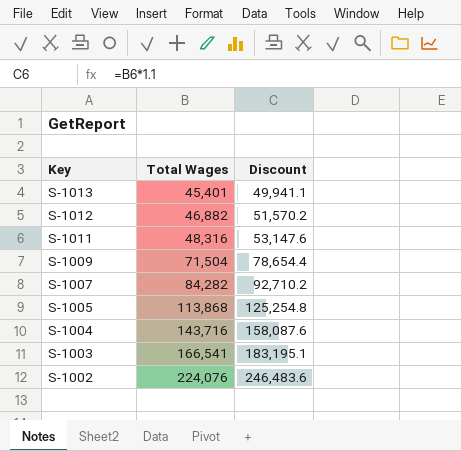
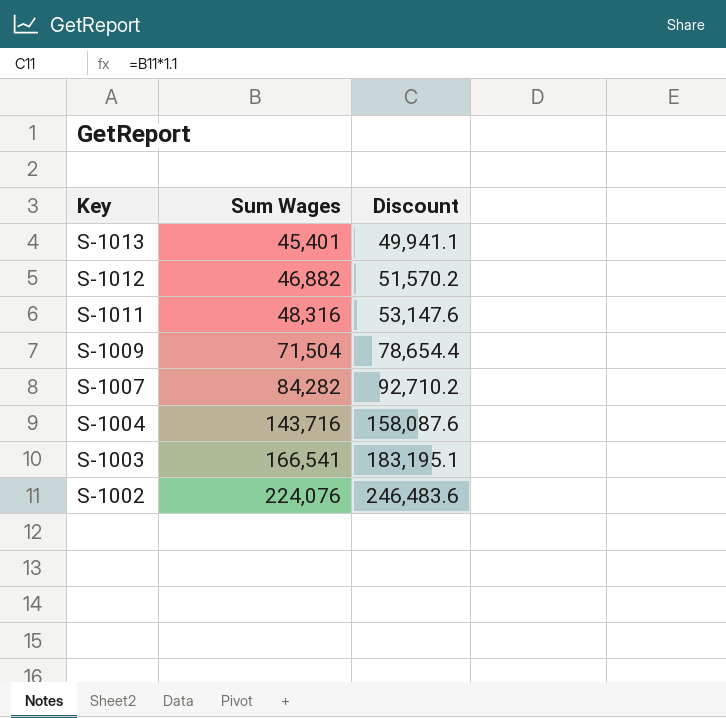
column name: Total Wages -> Sum Wages
row S-1005: 113,868 | 125,254.8 -> none

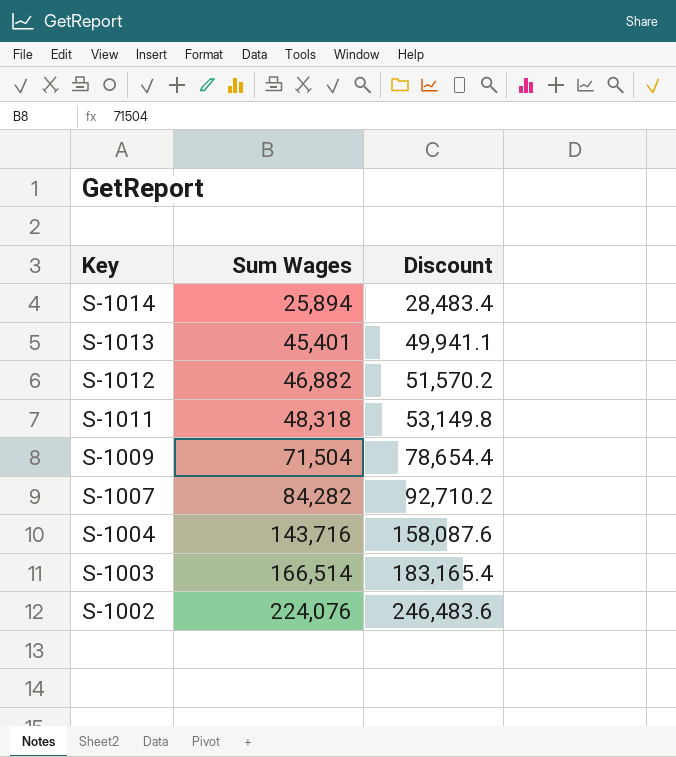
row S-1014: none -> 25,894 | 28,483.4
S-1011 | Sum Wages: 48,316 -> 48,318
S-1011 | Discount: 53,147.6 -> 53,149.8
S-1003 | Sum Wages: 166,541 -> 166,514
S-1003 | Discount: 183,195.1 -> 183,165.4

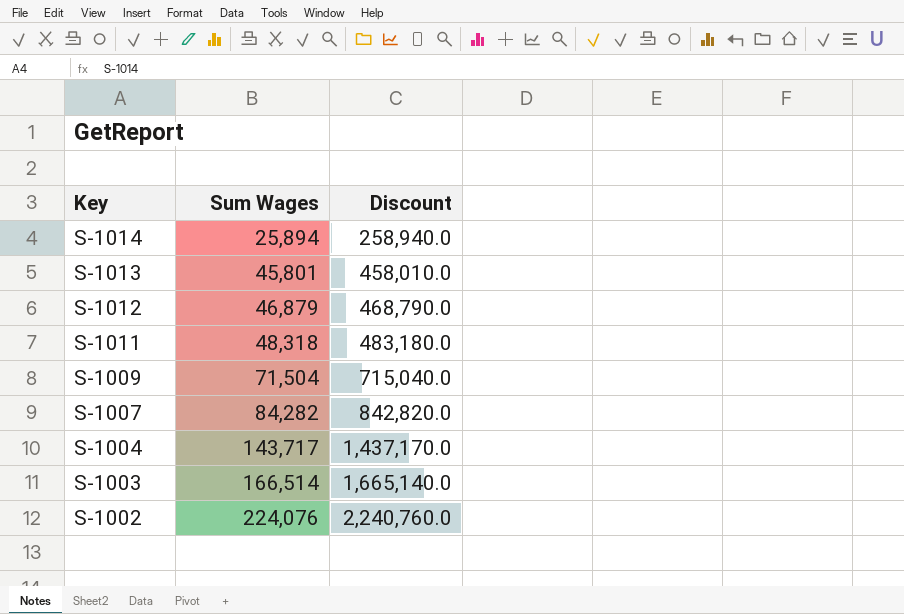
column Discount | formula: [Sum Wages] * 1.1 -> [Sum Wages] * 10
S-1013 | Sum Wages: 45,401 -> 45,801
S-1012 | Sum Wages: 46,882 -> 46,879
S-1004 | Sum Wages: 143,716 -> 143,717

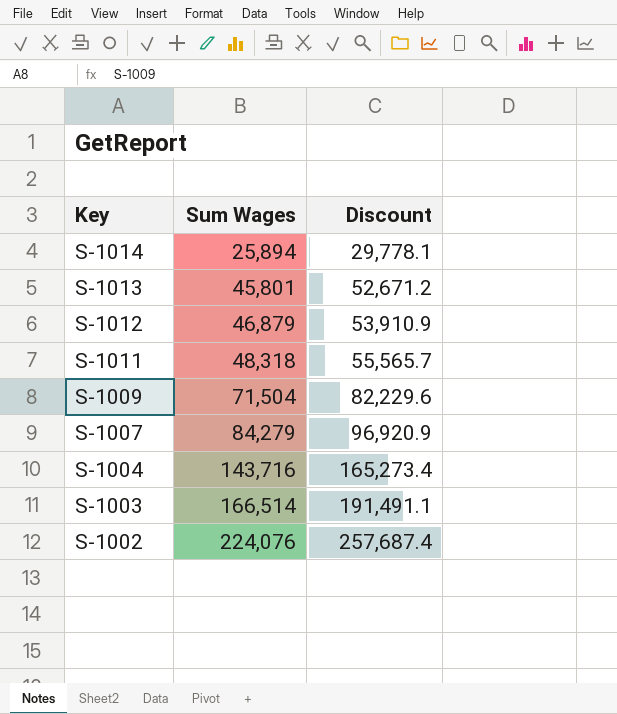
column Discount | formula: [Sum Wages] * 10 -> [Sum Wages] * 1.15
S-1007 | Sum Wages: 84,282 -> 84,279
S-1004 | Sum Wages: 143,717 -> 143,716

